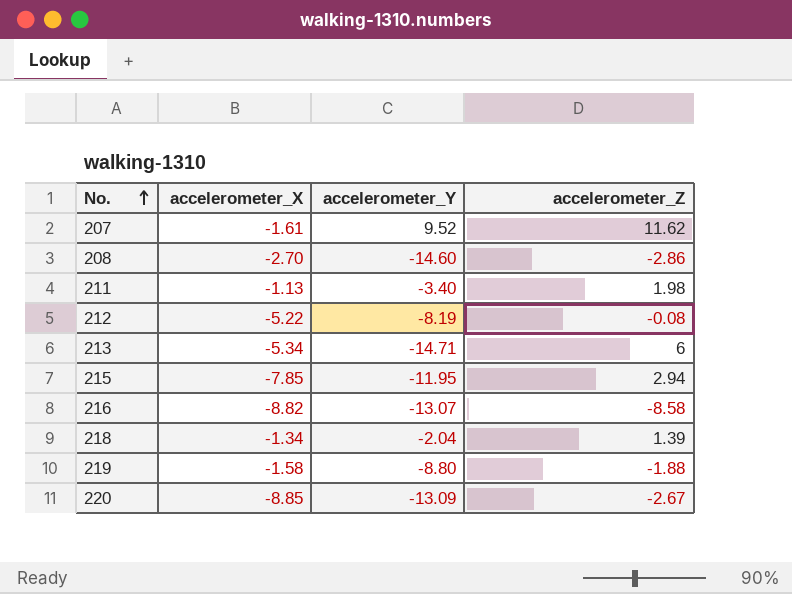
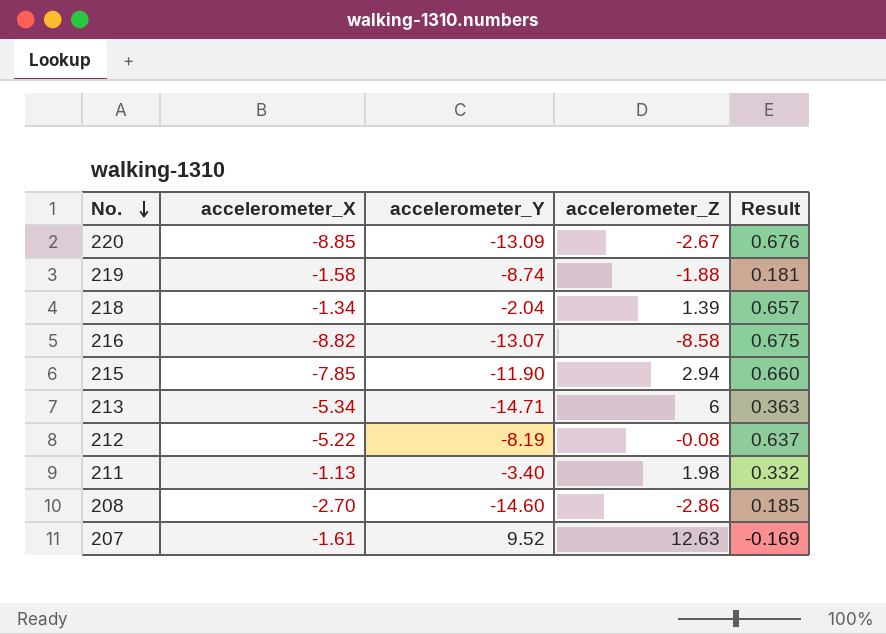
row order: No. ascending -> No. descending
column Result | formula: none -> [accelerometer_X] / [accelerometer_Y]
219 | accelerometer_Y: -8.80 -> -8.74
215 | accelerometer_Y: -11.95 -> -11.90
207 | accelerometer_Z: 11.62 -> 12.63

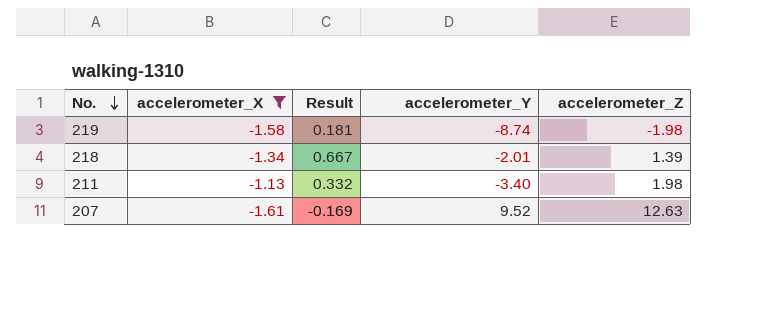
filter: none -> accelerometer_X >= -1.61
column Result | position: 5 -> 3
219 | accelerometer_Z: -1.88 -> -1.98
218 | Result: 0.657 -> 0.667
218 | accelerometer_Y: -2.04 -> -2.01

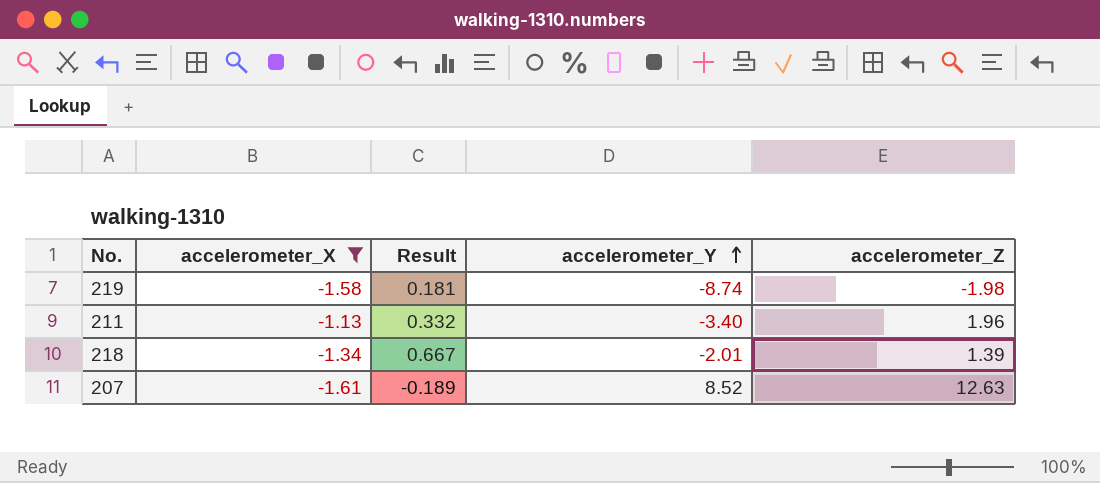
row order: No. descending -> accelerometer_Y ascending
211 | accelerometer_Z: 1.98 -> 1.96
207 | Result: -0.169 -> -0.189
207 | accelerometer_Y: 9.52 -> 8.52

